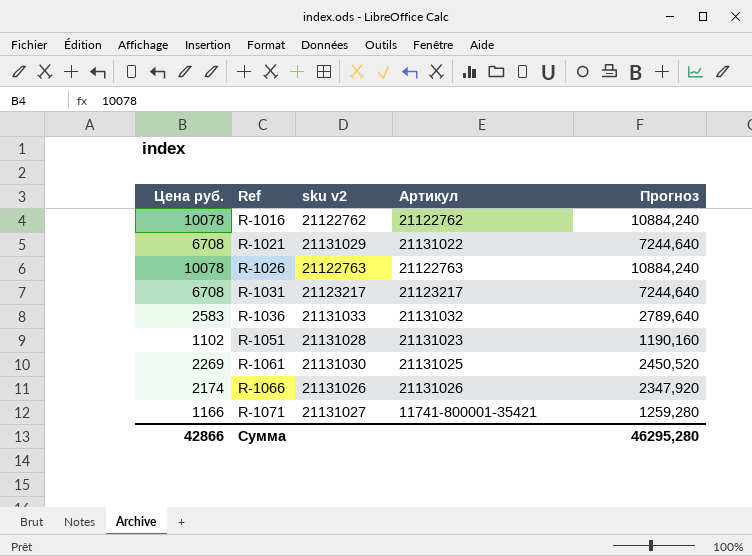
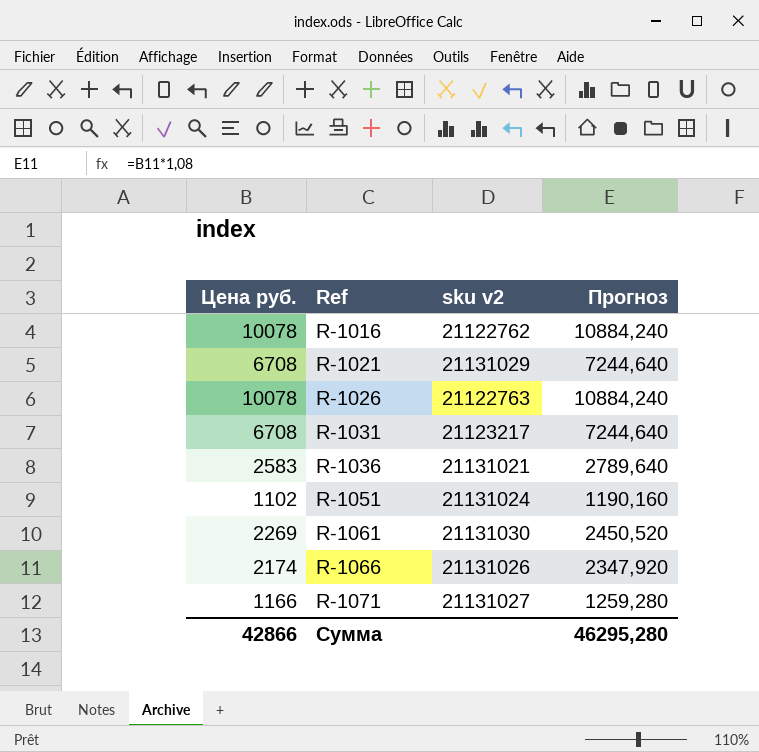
column Артикул | position: 4 -> none
R-1036 | sku v2: 21131033 -> 21131021
R-1051 | sku v2: 21131028 -> 21131024

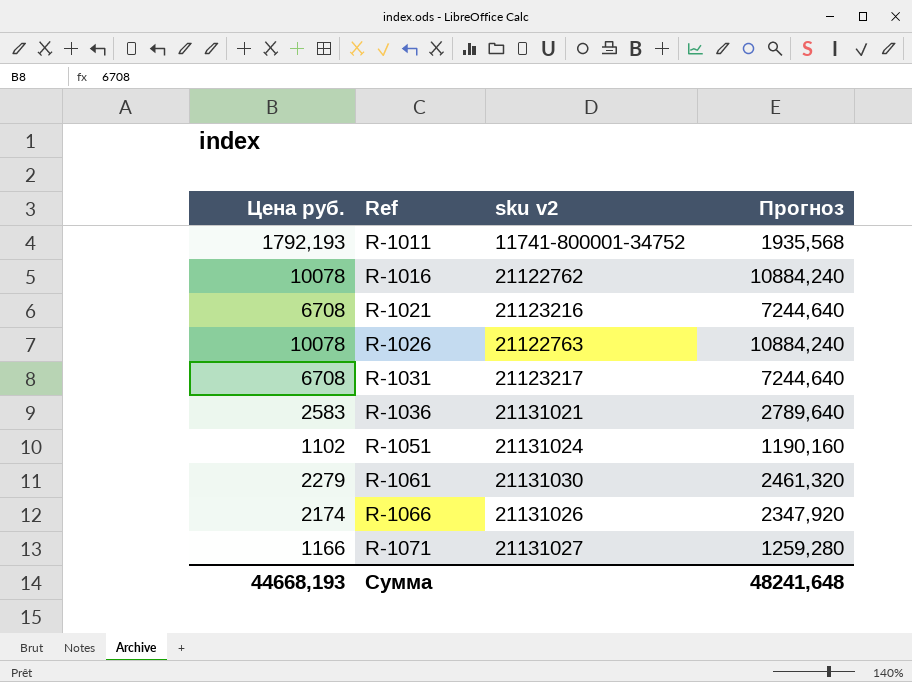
row R-1011: none -> 1792,193 | 11741-800001-34752 | 1935,568
R-1021 | sku v2: 21131029 -> 21123216
R-1061 | Цена руб.: 2269 -> 2279
R-1061 | Прогноз: 2450,520 -> 2461,320
Сумма | Цена руб.: 42866 -> 44668,193
Сумма | Прогноз: 46295,280 -> 48241,648

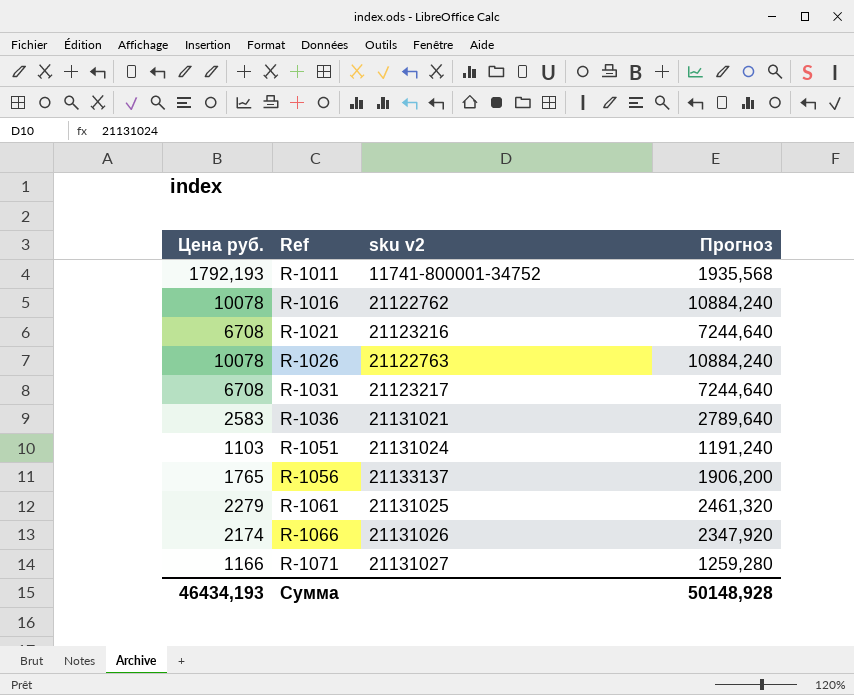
R-1051 | Цена руб.: 1102 -> 1103
R-1051 | Прогноз: 1190,160 -> 1191,240
row R-1056: none -> 1765 | 21133137 | 1906,200
R-1061 | sku v2: 21131030 -> 21131025
Сумма | Цена руб.: 44668,193 -> 46434,193
Сумма | Прогноз: 48241,648 -> 50148,928

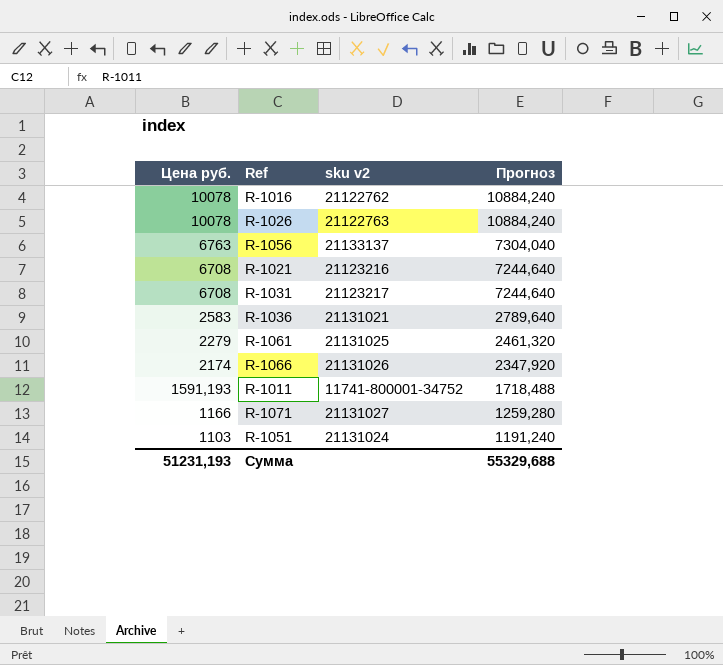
row order: Ref ascending -> Цена руб. descending
R-1056 | Цена руб.: 1765 -> 6763
R-1056 | Прогноз: 1906,200 -> 7304,040
R-1011 | Цена руб.: 1792,193 -> 1591,193
R-1011 | Прогноз: 1935,568 -> 1718,488
Сумма | Цена руб.: 46434,193 -> 51231,193
Сумма | Прогноз: 50148,928 -> 55329,688

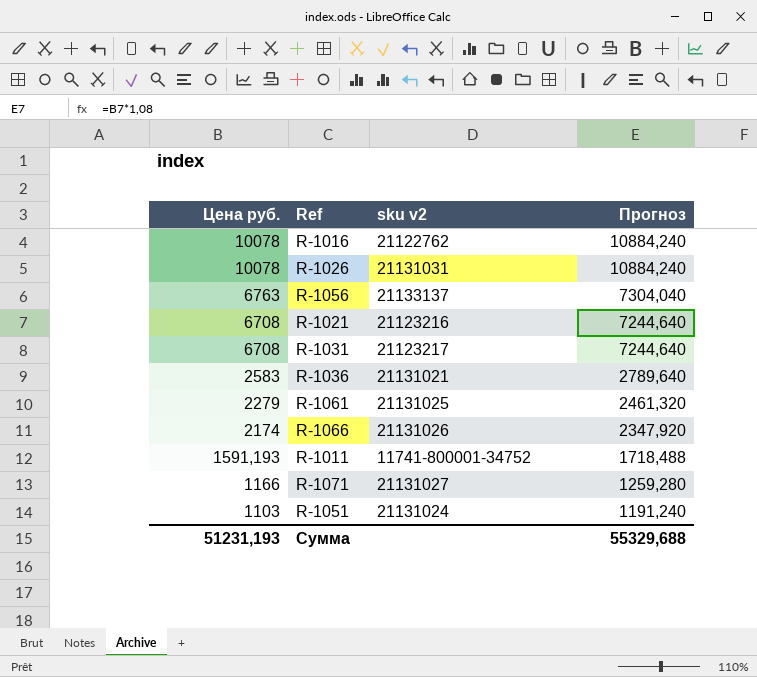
R-1026 | sku v2: 21122763 -> 21131031

